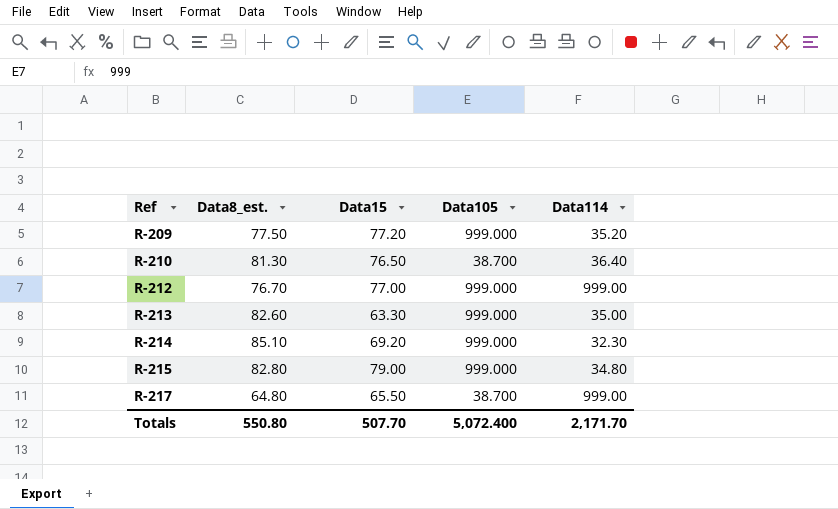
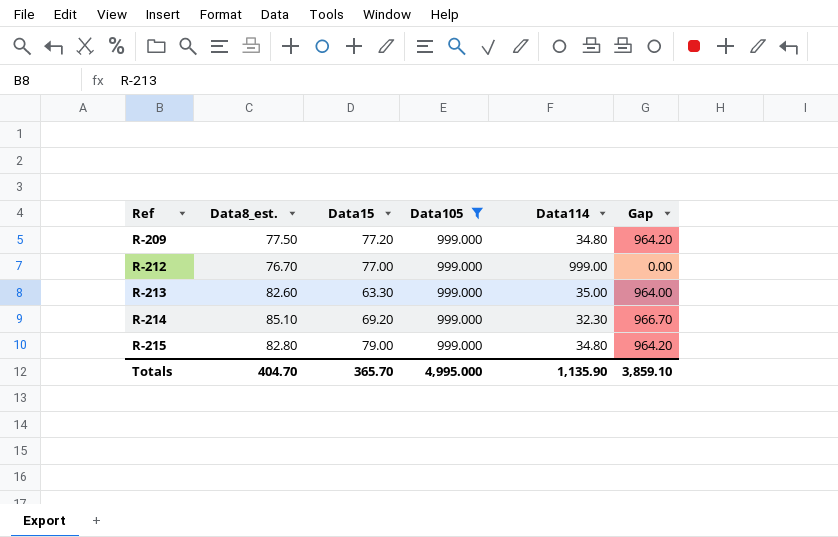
filter: none -> Data105 = 999.000
column Gap | formula: none -> [Data105] - [Data114]
R-209 | Data114: 35.20 -> 34.80
Totals | Data8_est.: 550.80 -> 404.70
Totals | Data15: 507.70 -> 365.70
Totals | Data105: 5,072.400 -> 4,995.000
Totals | Data114: 2,171.70 -> 1,135.90

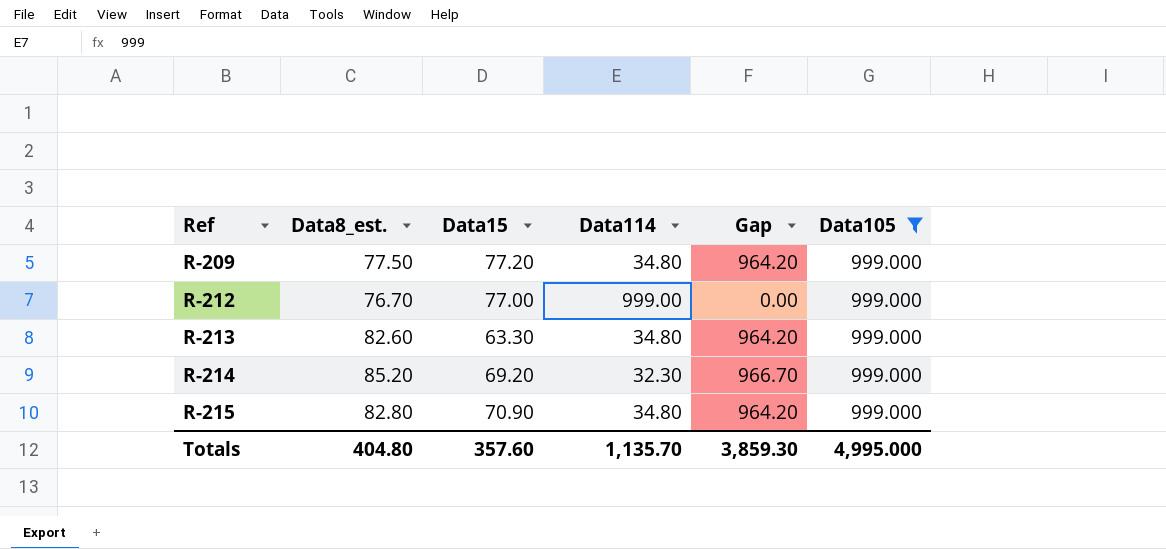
column Data105 | position: 4 -> 6
R-213 | Data114: 35.00 -> 34.80
R-213 | Gap: 964.00 -> 964.20
R-214 | Data8_est.: 85.10 -> 85.20
R-215 | Data15: 79.00 -> 70.90
Totals | Data8_est.: 404.70 -> 404.80
Totals | Data15: 365.70 -> 357.60
Totals | Data114: 1,135.90 -> 1,135.70
Totals | Gap: 3,859.10 -> 3,859.30

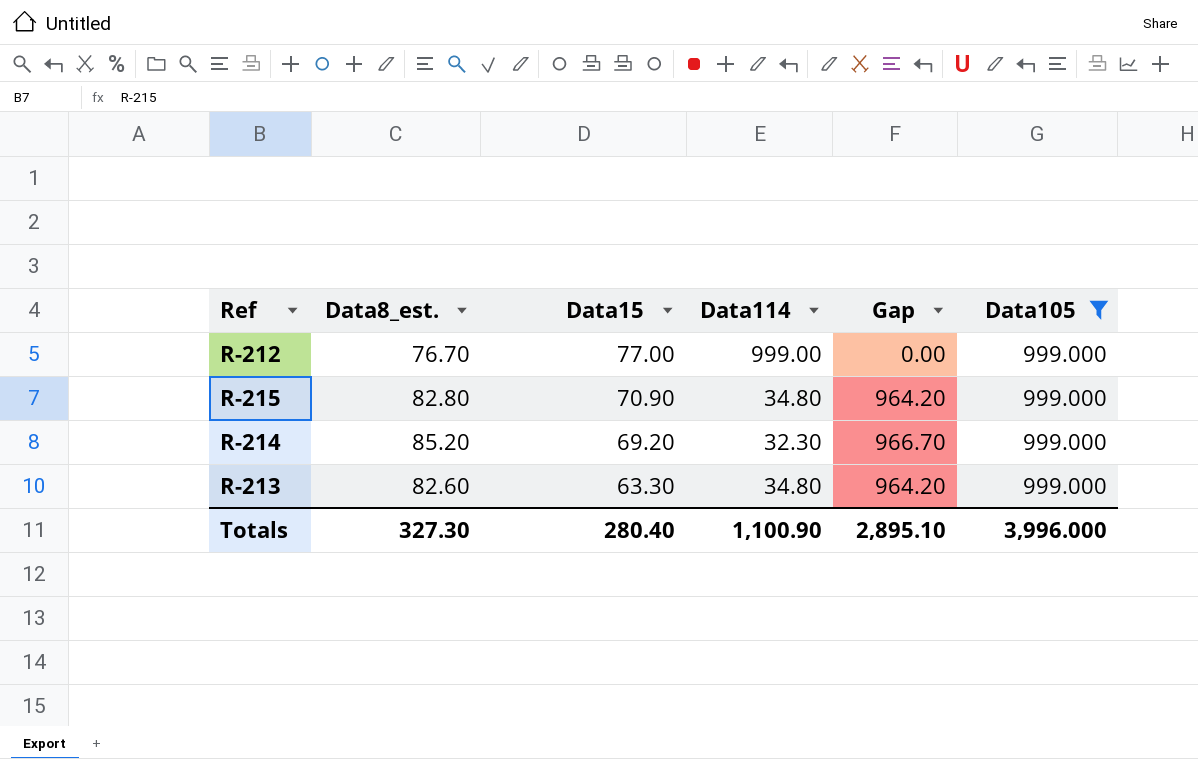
row order: Ref ascending -> Data15 descending
row R-209: 77.50 | 77.20 | 34.80 | 964.20 | 999.000 -> none
Totals | Data8_est.: 404.80 -> 327.30
Totals | Data15: 357.60 -> 280.40
Totals | Data114: 1,135.70 -> 1,100.90
Totals | Gap: 3,859.30 -> 2,895.10
Totals | Data105: 4,995.000 -> 3,996.000

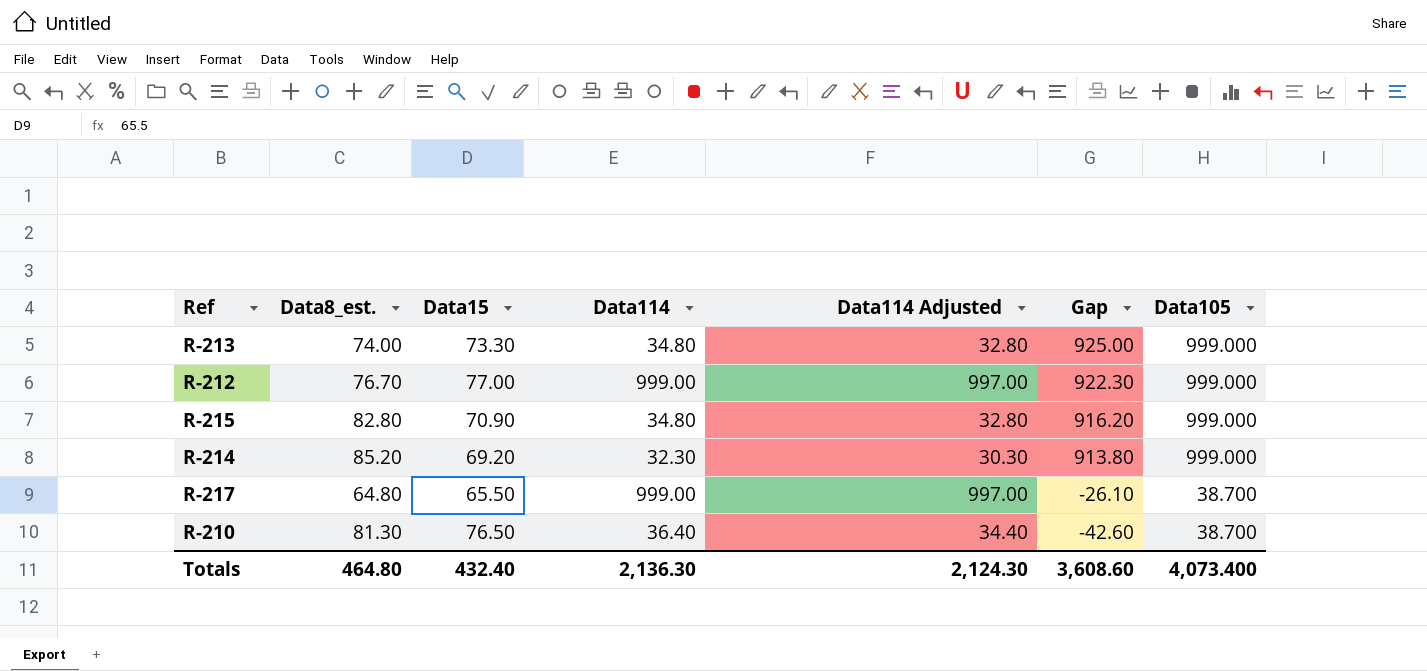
filter: Data105 = 999.000 -> none
row order: Data15 descending -> Gap descending
column Data114 Adjusted | formula: none -> [Data114] - 2
column Gap | formula: [Data105] - [Data114] -> [Data105] - [Data8_est.]
R-213 | Data8_est.: 82.60 -> 74.00
R-213 | Data15: 63.30 -> 73.30
Totals | Data8_est.: 327.30 -> 464.80
Totals | Data15: 280.40 -> 432.40
Totals | Data114: 1,100.90 -> 2,136.30
Totals | Gap: 2,895.10 -> 3,608.60
Totals | Data105: 3,996.000 -> 4,073.400

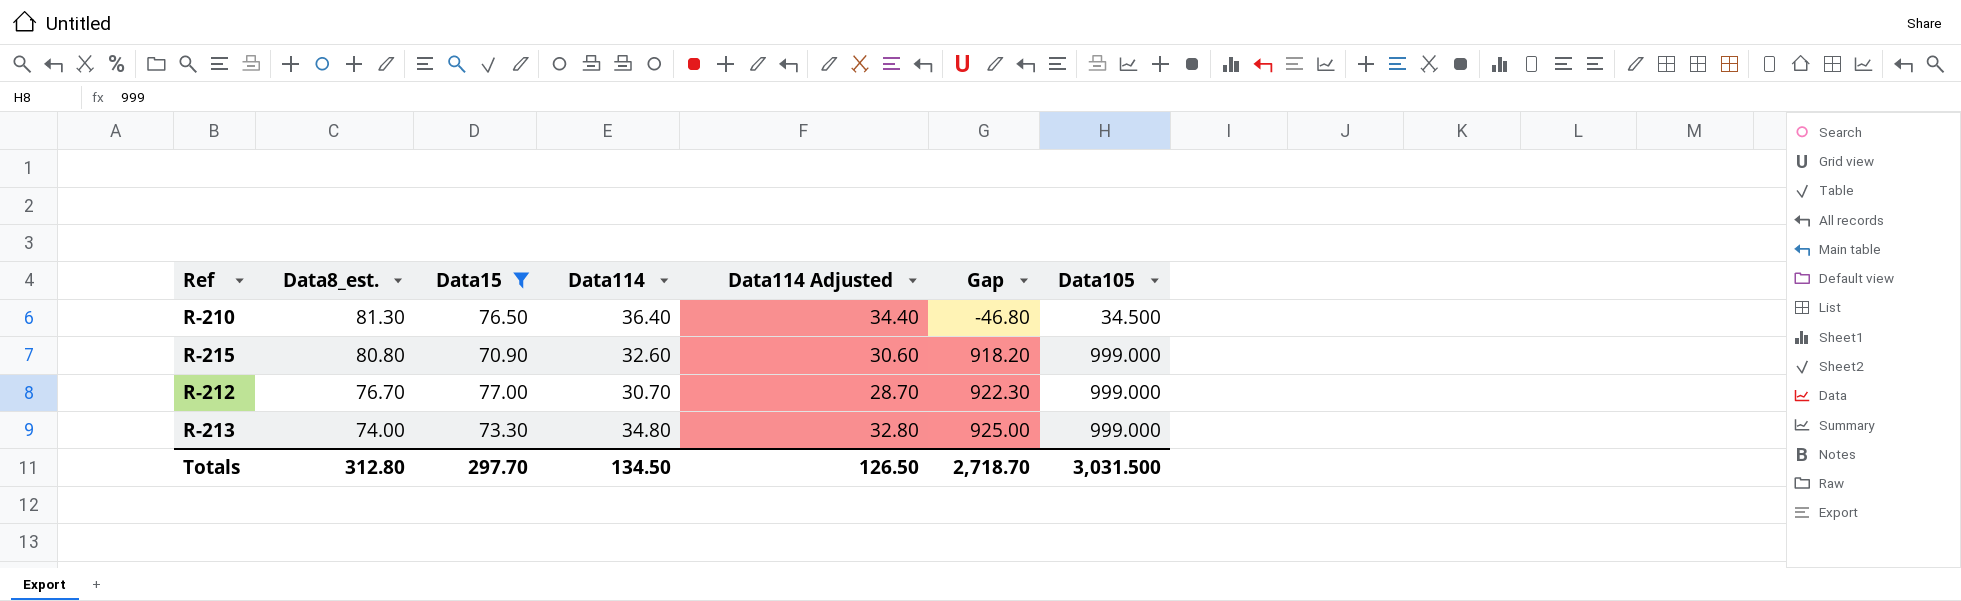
filter: none -> Data15 >= 70.90
row order: Gap descending -> Data8_est. descending
R-210 | Gap: -42.60 -> -46.80
R-210 | Data105: 38.700 -> 34.500
R-215 | Data8_est.: 82.80 -> 80.80
R-215 | Data114: 34.80 -> 32.60
R-215 | Data114 Adjusted: 32.80 -> 30.60
R-215 | Gap: 916.20 -> 918.20
R-212 | Data114: 999.00 -> 30.70
R-212 | Data114 Adjusted: 997.00 -> 28.70
Totals | Data8_est.: 464.80 -> 312.80
Totals | Data15: 432.40 -> 297.70
Totals | Data114: 2,136.30 -> 134.50
Totals | Data114 Adjusted: 2,124.30 -> 126.50
Totals | Gap: 3,608.60 -> 2,718.70
Totals | Data105: 4,073.400 -> 3,031.500

